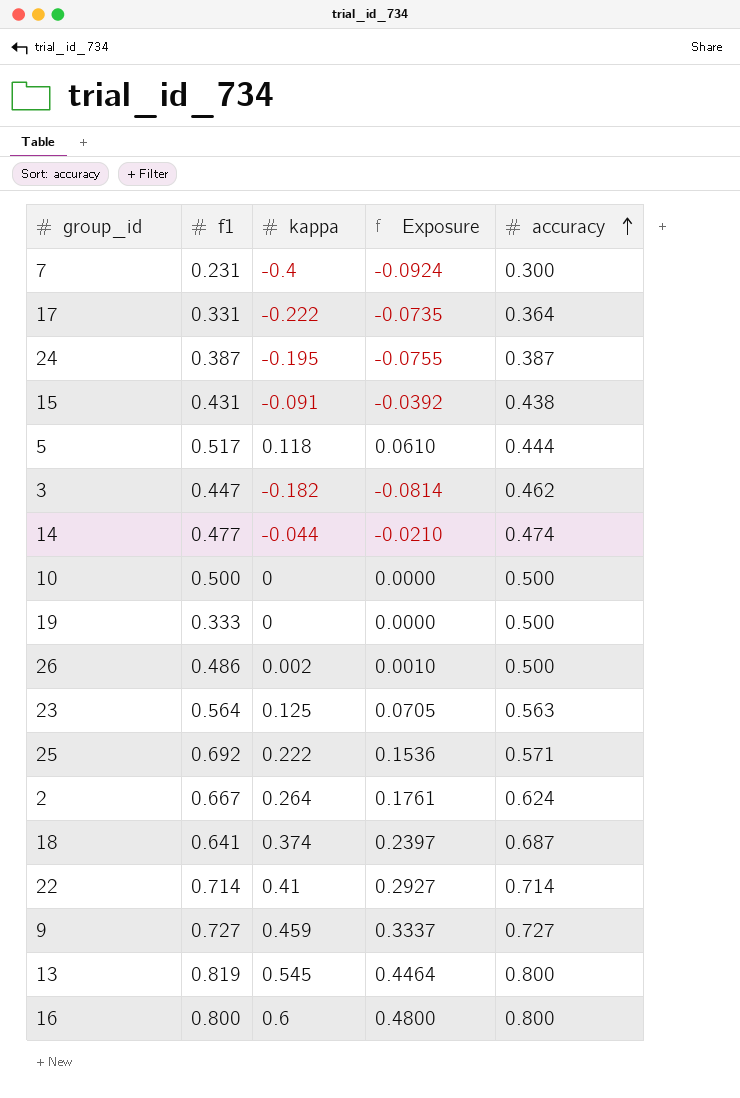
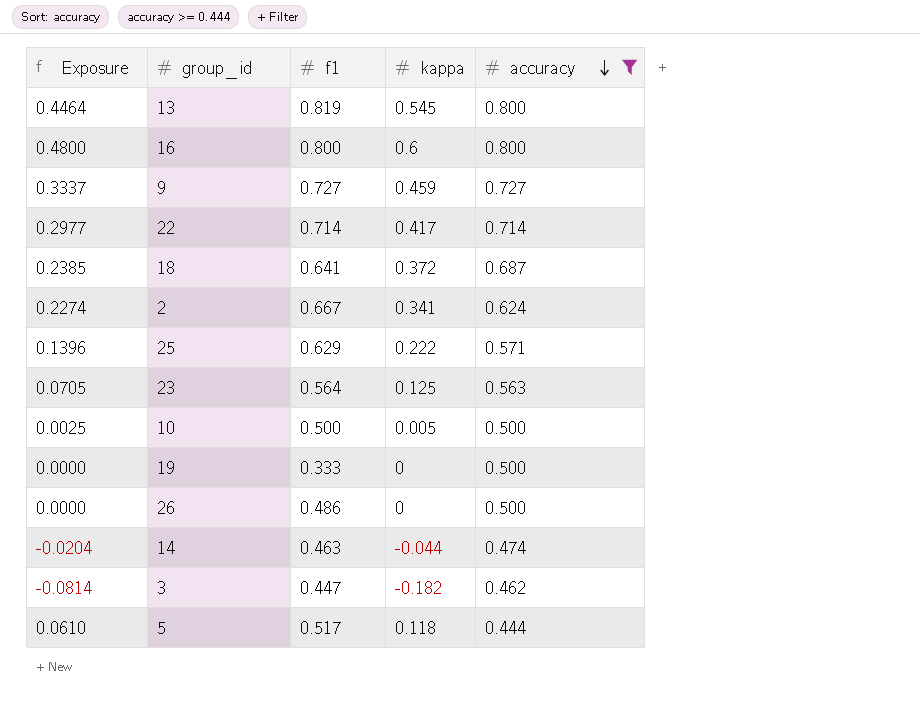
filter: none -> accuracy >= 0.444
row order: accuracy ascending -> accuracy descending
column Exposure | position: 4 -> 1
22 | Exposure: 0.2927 -> 0.2977
22 | kappa: 0.41 -> 0.417
18 | Exposure: 0.2397 -> 0.2385
18 | kappa: 0.374 -> 0.372
2 | Exposure: 0.1761 -> 0.2274
2 | kappa: 0.264 -> 0.341
25 | Exposure: 0.1536 -> 0.1396
25 | f1: 0.692 -> 0.629
10 | Exposure: 0.0000 -> 0.0025
10 | kappa: 0 -> 0.005
26 | Exposure: 0.0010 -> 0.0000
26 | kappa: 0.002 -> 0
14 | Exposure: -0.0210 -> -0.0204
14 | f1: 0.477 -> 0.463

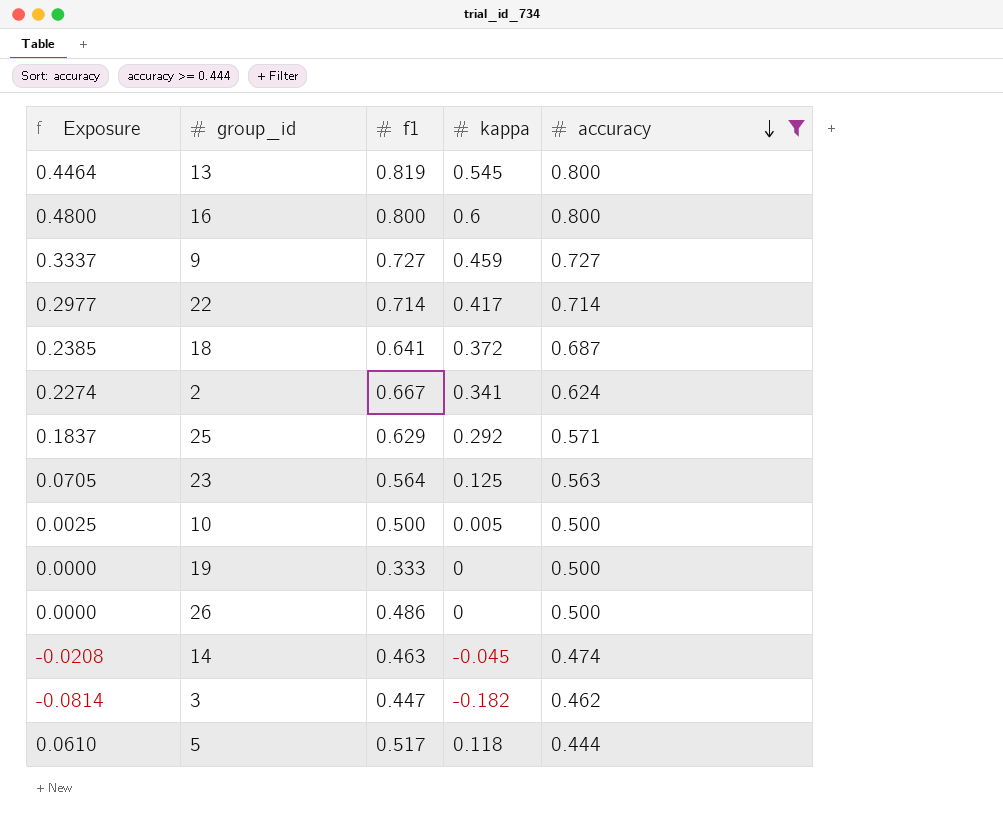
25 | Exposure: 0.1396 -> 0.1837
25 | kappa: 0.222 -> 0.292
14 | Exposure: -0.0204 -> -0.0208
14 | kappa: -0.044 -> -0.045

